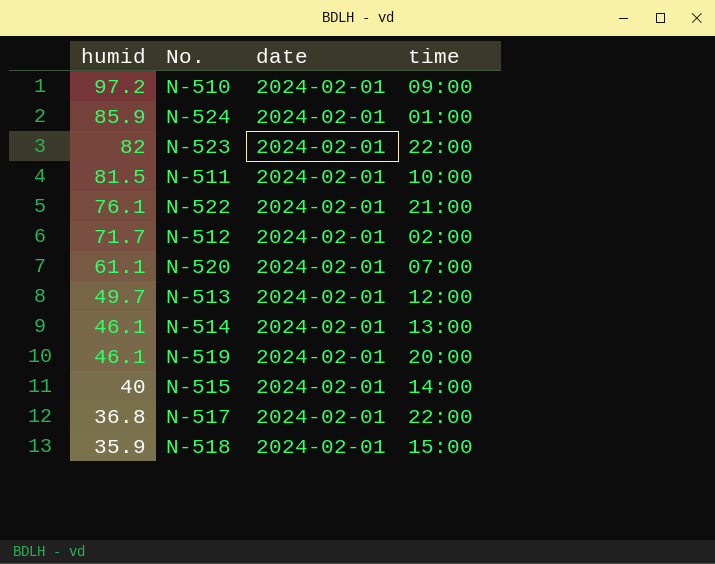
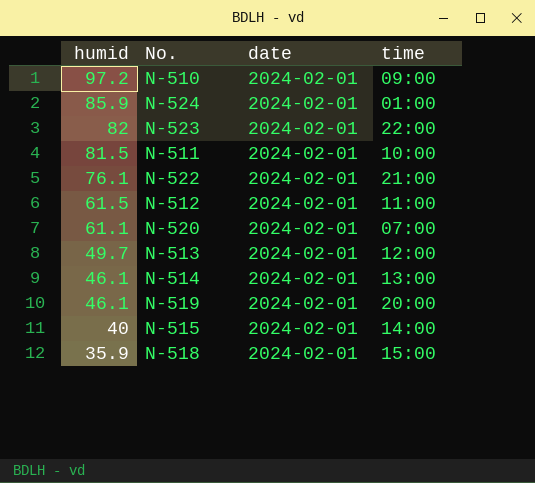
row N-517: 36.8 | 2024-02-01 | 22:00 -> none
N-512 | humid: 71.7 -> 61.5
N-512 | time: 02:00 -> 11:00

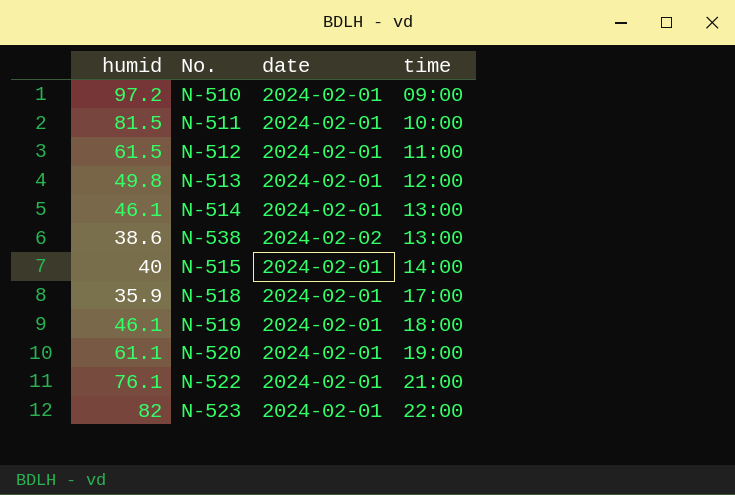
row order: humid descending -> time ascending
row N-524: 85.9 | 2024-02-01 | 01:00 -> none
N-513 | humid: 49.7 -> 49.8
row N-538: none -> 38.6 | 2024-02-02 | 13:00
N-518 | time: 15:00 -> 17:00
N-519 | time: 20:00 -> 18:00
N-520 | time: 07:00 -> 19:00

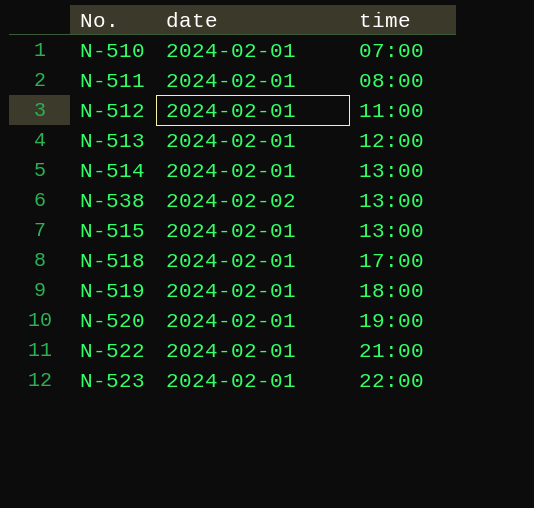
column humid | position: 1 -> none
N-510 | time: 09:00 -> 07:00
N-511 | time: 10:00 -> 08:00
N-515 | time: 14:00 -> 13:00

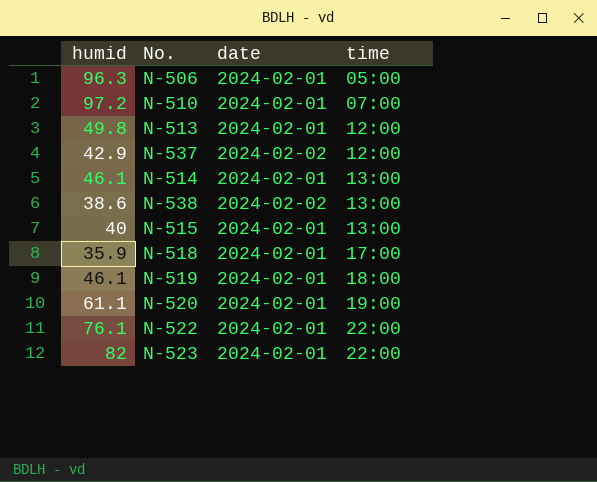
column humid | position: none -> 1
row N-511: 2024-02-01 | 08:00 -> none
row N-512: 2024-02-01 | 11:00 -> none
row N-506: none -> 96.3 | 2024-02-01 | 05:00
row N-537: none -> 42.9 | 2024-02-02 | 12:00
N-522 | time: 21:00 -> 22:00

